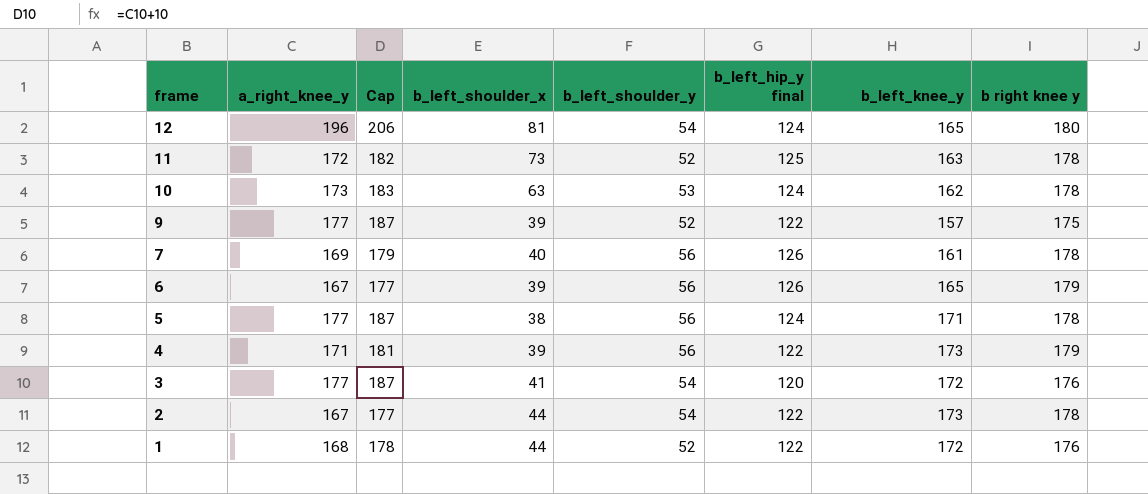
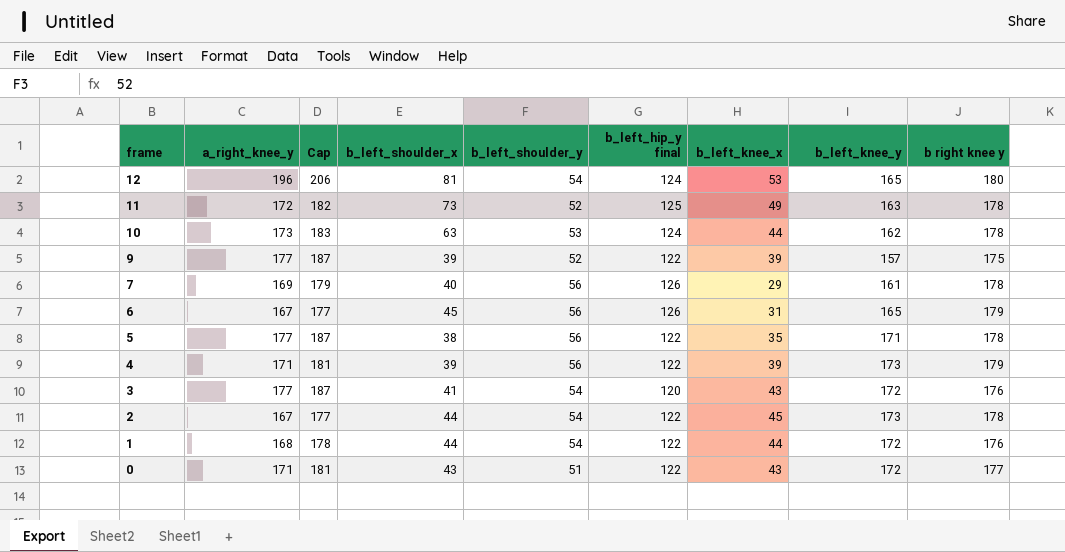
column b_left_knee_x | position: none -> 7
6 | b_left_shoulder_x: 39 -> 45
5 | b_left_hip_y final: 124 -> 122
1 | b_left_shoulder_y: 52 -> 54
row 0: none -> 171 | 181 | 43 | 51 | 122 | 43 | 172 | 177

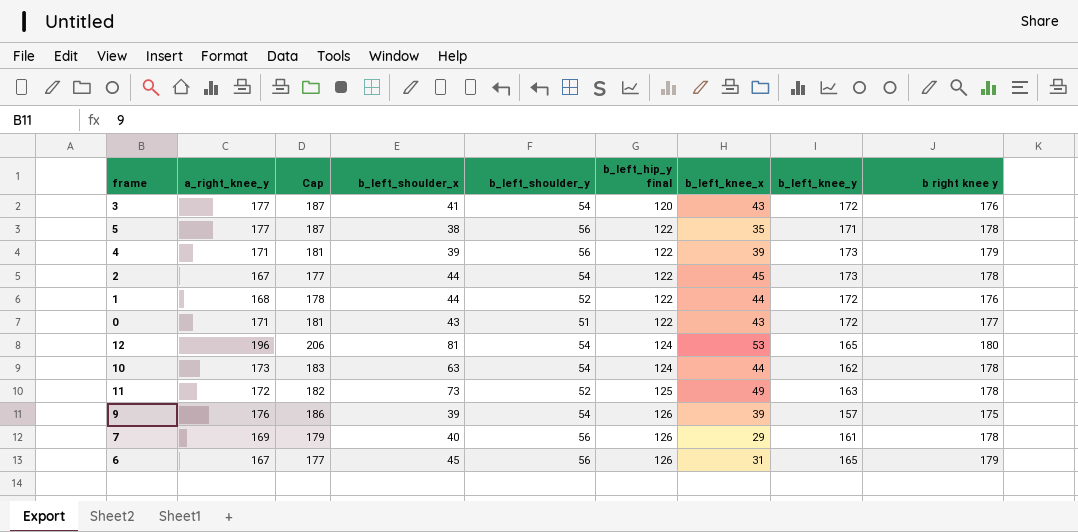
row order: frame descending -> b_left_hip_y final ascending
1 | b_left_shoulder_y: 54 -> 52
10 | b_left_shoulder_y: 53 -> 54
9 | a_right_knee_y: 177 -> 176
9 | Cap: 187 -> 186
9 | b_left_shoulder_y: 52 -> 54
9 | b_left_hip_y final: 122 -> 126

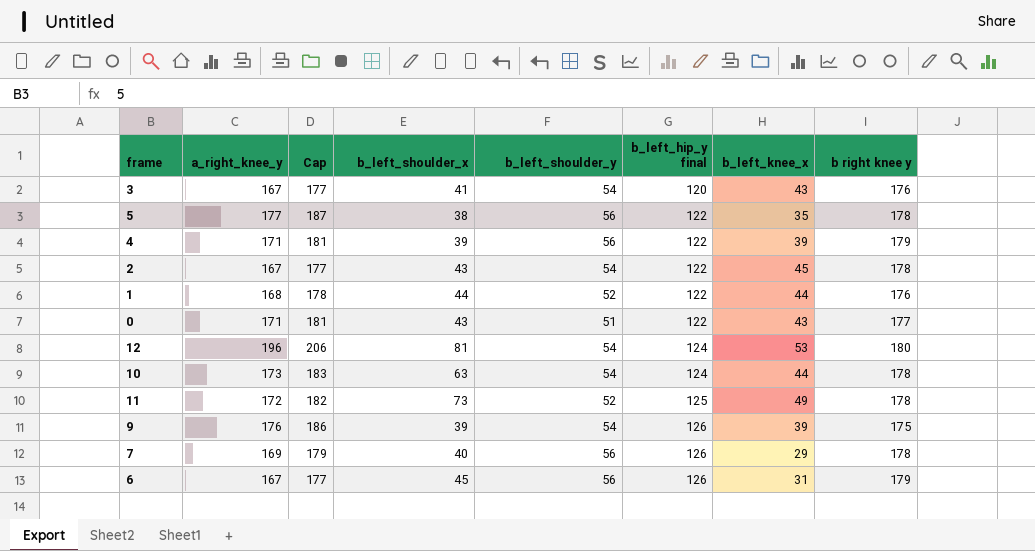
column b_left_knee_y | position: 8 -> none
3 | a_right_knee_y: 177 -> 167
3 | Cap: 187 -> 177
2 | b_left_shoulder_x: 44 -> 43

